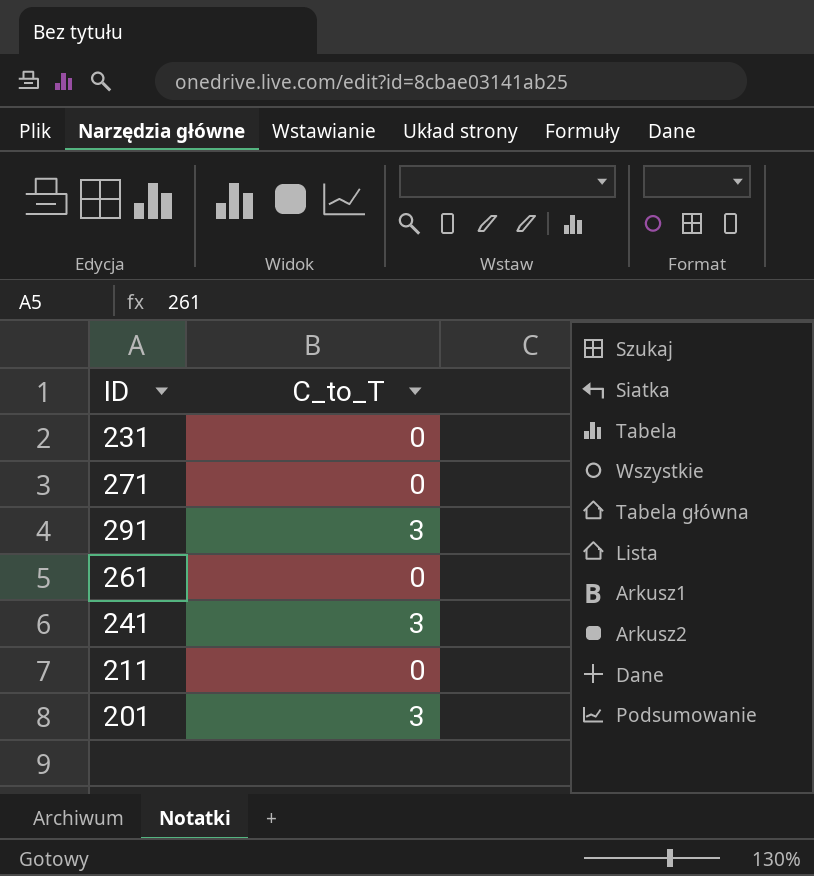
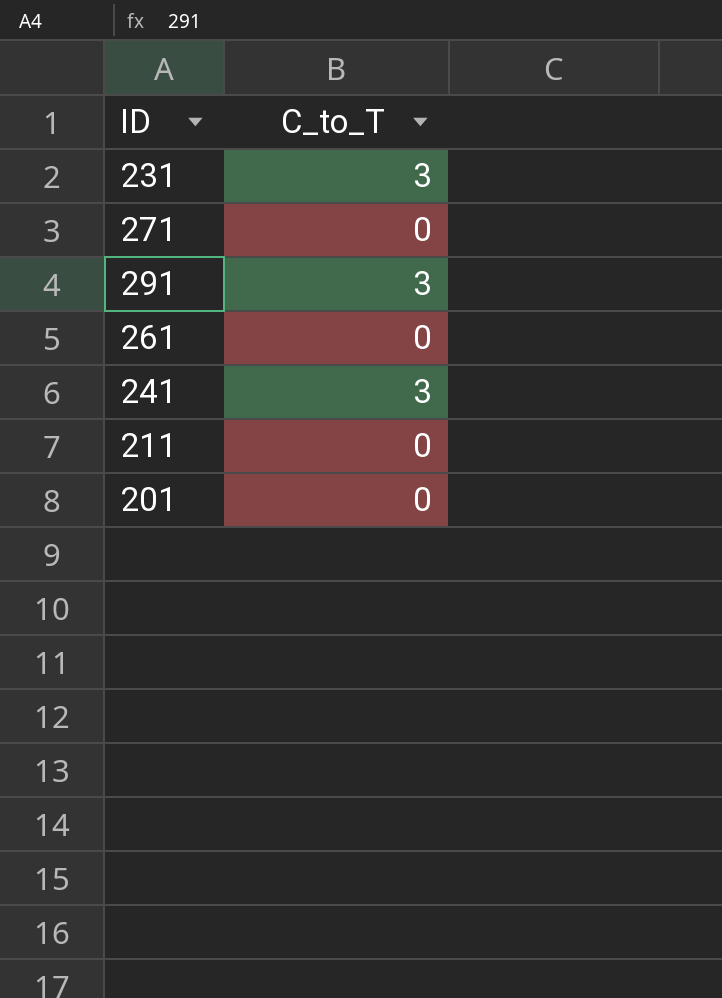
231 | C_to_T: 0 -> 3
201 | C_to_T: 3 -> 0

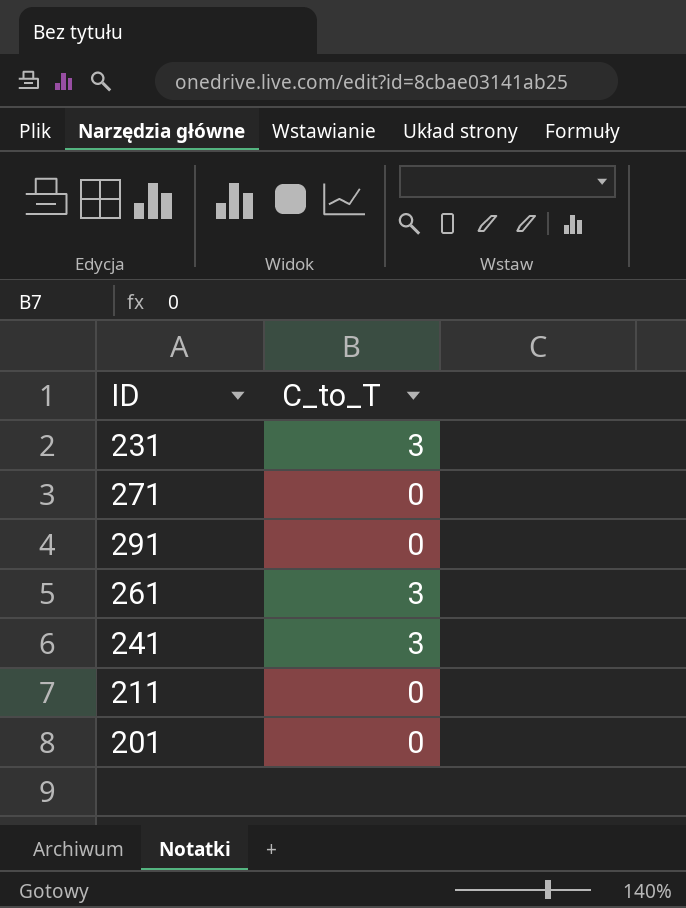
291 | C_to_T: 3 -> 0
261 | C_to_T: 0 -> 3

